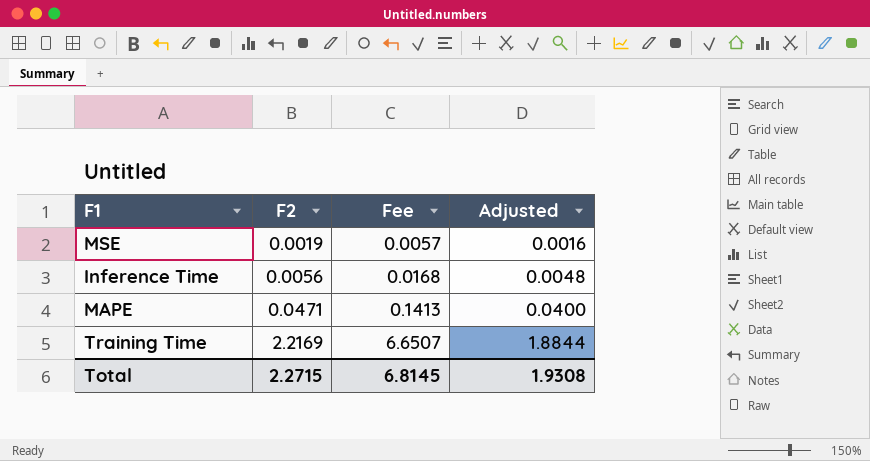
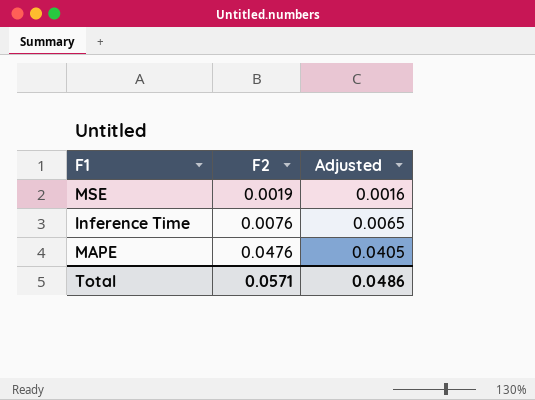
column Fee | formula: [F2] * 3 -> none
row Training Time: 2.2169 | 6.6507 | 1.8844 -> none
Inference Time | F2: 0.0056 -> 0.0076
Inference Time | Adjusted: 0.0048 -> 0.0065
MAPE | F2: 0.0471 -> 0.0476
MAPE | Adjusted: 0.0400 -> 0.0405
Total | F2: 2.2715 -> 0.0571
Total | Adjusted: 1.9308 -> 0.0486

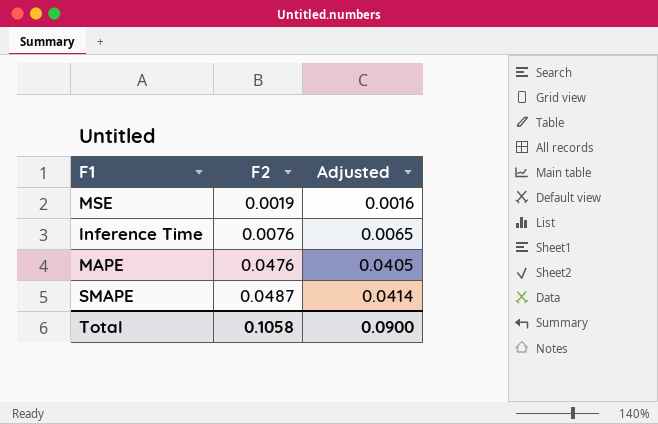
row SMAPE: none -> 0.0487 | 0.0414
Total | F2: 0.0571 -> 0.1058
Total | Adjusted: 0.0486 -> 0.0900

